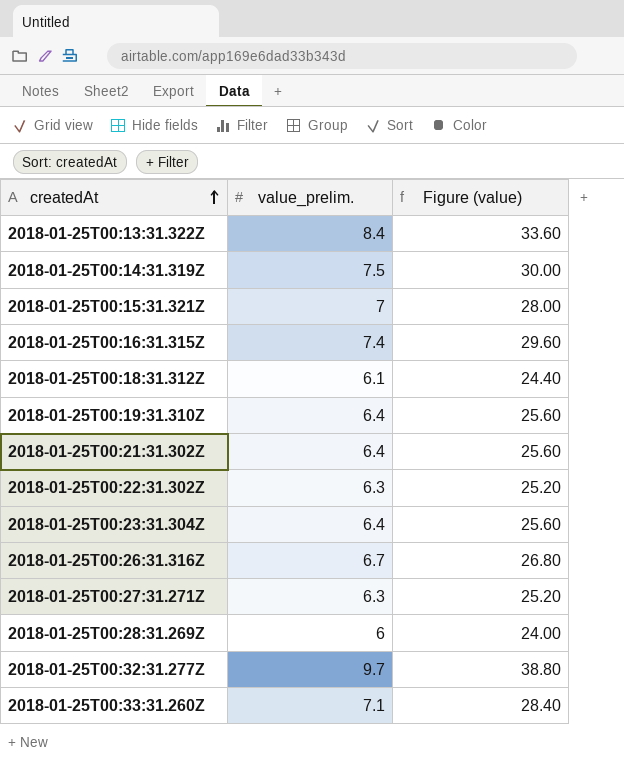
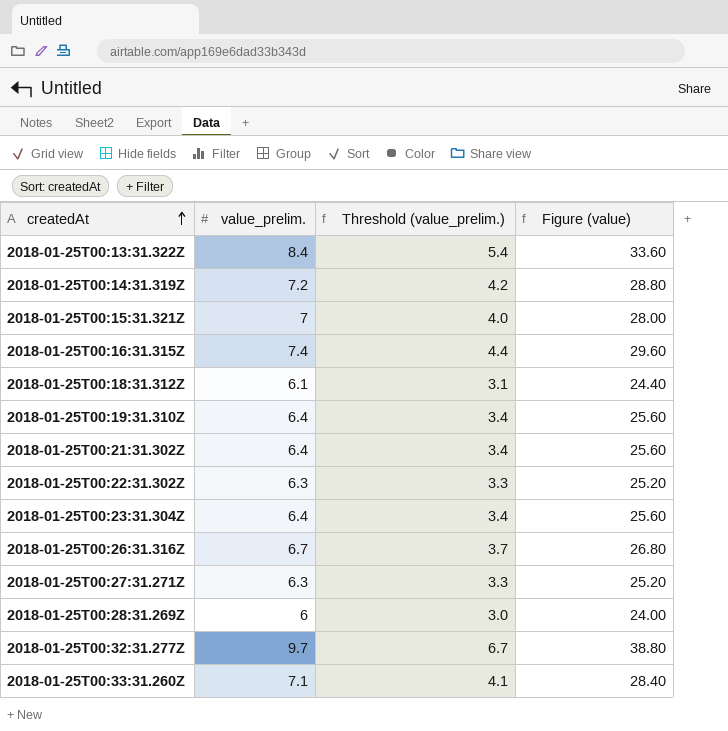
column Threshold (value_prelim.) | formula: none -> [value_prelim.] - 3
2018-01-25T00:14:31.319Z | value_prelim.: 7.5 -> 7.2
2018-01-25T00:14:31.319Z | Figure (value): 30.00 -> 28.80

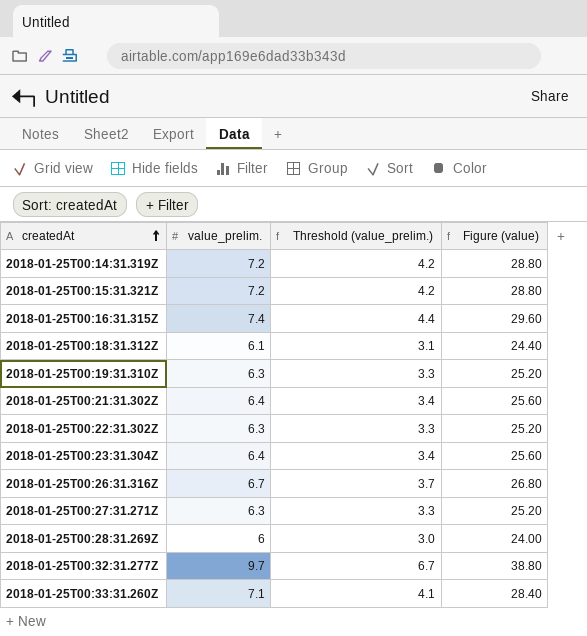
row 2018-01-25T00:13:31.322Z: 8.4 | 5.4 | 33.60 -> none
2018-01-25T00:15:31.321Z | value_prelim.: 7 -> 7.2
2018-01-25T00:15:31.321Z | Threshold (value_prelim.): 4.0 -> 4.2
2018-01-25T00:15:31.321Z | Figure (value): 28.00 -> 28.80
2018-01-25T00:19:31.310Z | value_prelim.: 6.4 -> 6.3
2018-01-25T00:19:31.310Z | Threshold (value_prelim.): 3.4 -> 3.3
2018-01-25T00:19:31.310Z | Figure (value): 25.60 -> 25.20

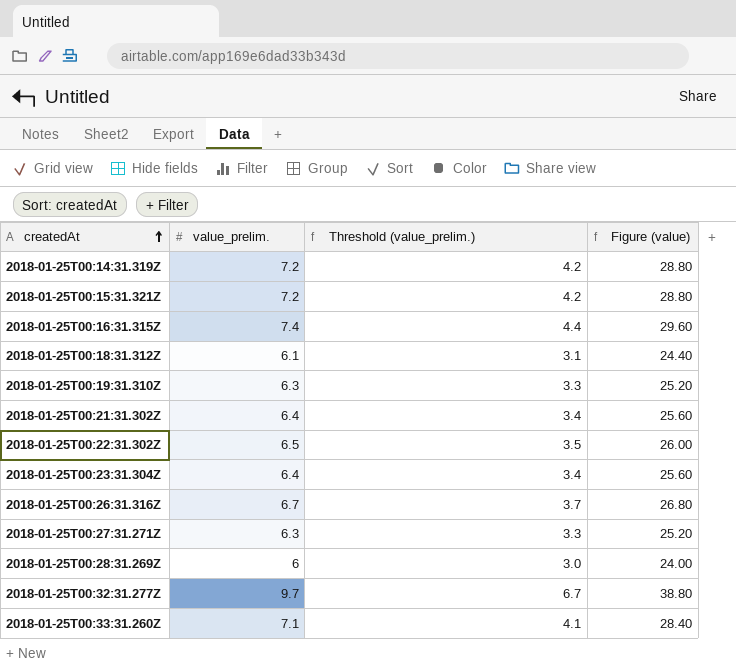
2018-01-25T00:22:31.302Z | value_prelim.: 6.3 -> 6.5
2018-01-25T00:22:31.302Z | Threshold (value_prelim.): 3.3 -> 3.5
2018-01-25T00:22:31.302Z | Figure (value): 25.20 -> 26.00

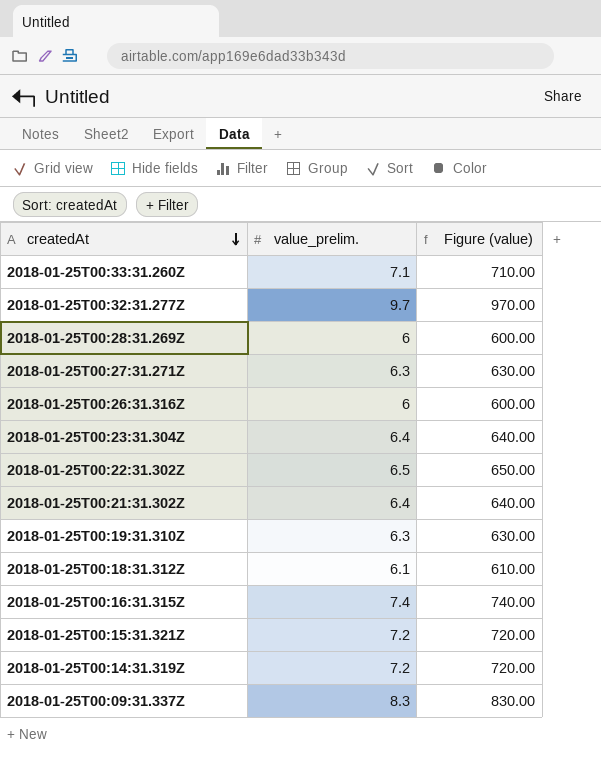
row order: createdAt ascending -> createdAt descending
column Threshold (value_prelim.) | formula: [value_prelim.] - 3 -> none
column Figure (value) | formula: [value_prelim.] * 4 -> [value_prelim.] * 100
2018-01-25T00:26:31.316Z | value_prelim.: 6.7 -> 6
row 2018-01-25T00:09:31.337Z: none -> 8.3 | 830.00

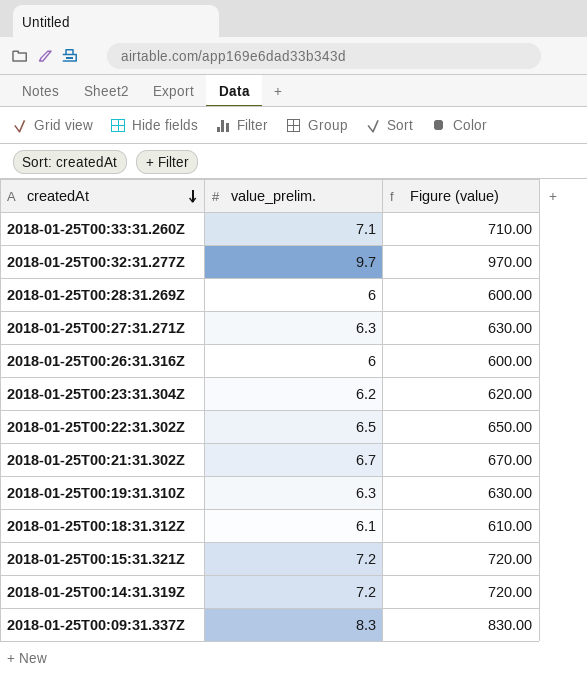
row 2018-01-25T00:16:31.315Z: 7.4 | 740.00 -> none
2018-01-25T00:23:31.304Z | value_prelim.: 6.4 -> 6.2
2018-01-25T00:23:31.304Z | Figure (value): 640.00 -> 620.00
2018-01-25T00:21:31.302Z | value_prelim.: 6.4 -> 6.7
2018-01-25T00:21:31.302Z | Figure (value): 640.00 -> 670.00

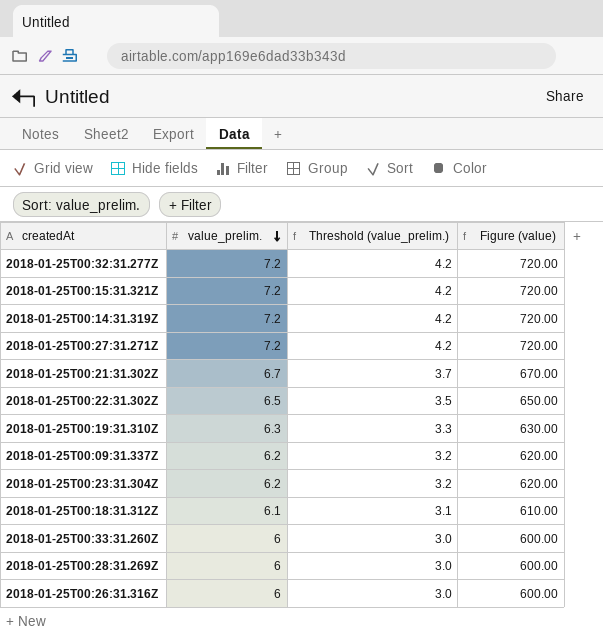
row order: createdAt descending -> value_prelim. descending
column Threshold (value_prelim.) | formula: none -> [value_prelim.] - 3
2018-01-25T00:32:31.277Z | value_prelim.: 9.7 -> 7.2
2018-01-25T00:32:31.277Z | Figure (value): 970.00 -> 720.00
2018-01-25T00:27:31.271Z | value_prelim.: 6.3 -> 7.2
2018-01-25T00:27:31.271Z | Figure (value): 630.00 -> 720.00
2018-01-25T00:09:31.337Z | value_prelim.: 8.3 -> 6.2
2018-01-25T00:09:31.337Z | Figure (value): 830.00 -> 620.00
2018-01-25T00:33:31.260Z | value_prelim.: 7.1 -> 6
2018-01-25T00:33:31.260Z | Figure (value): 710.00 -> 600.00

